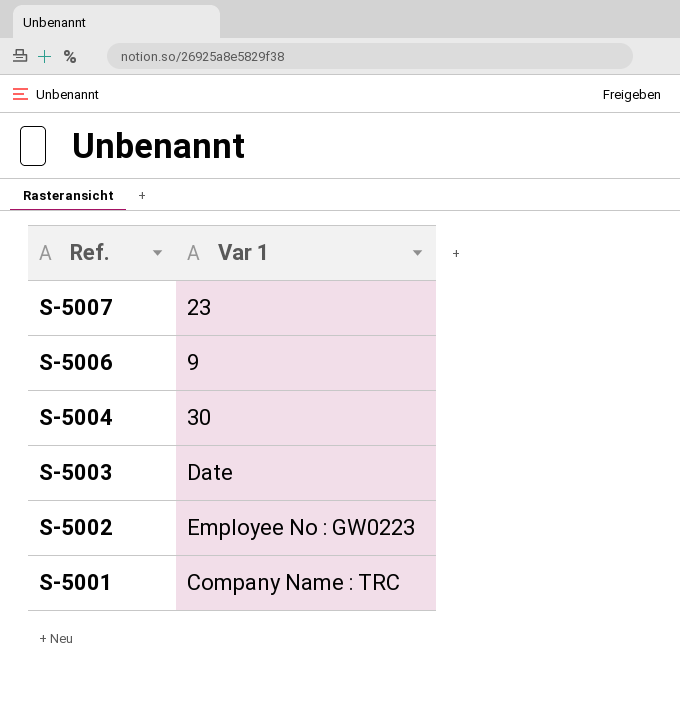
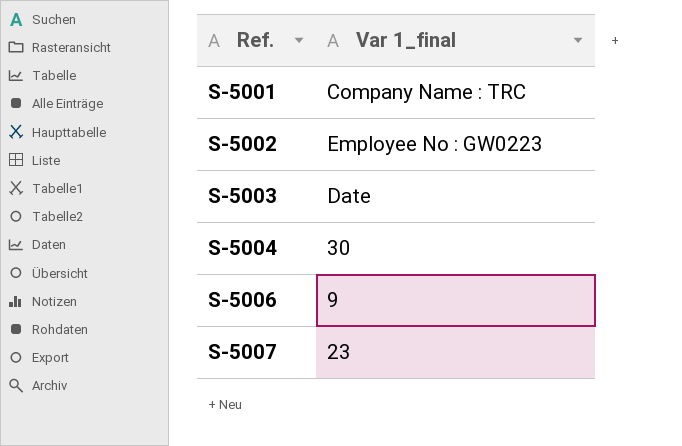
row order: Ref. descending -> Ref. ascending
column name: Var 1 -> Var 1_final

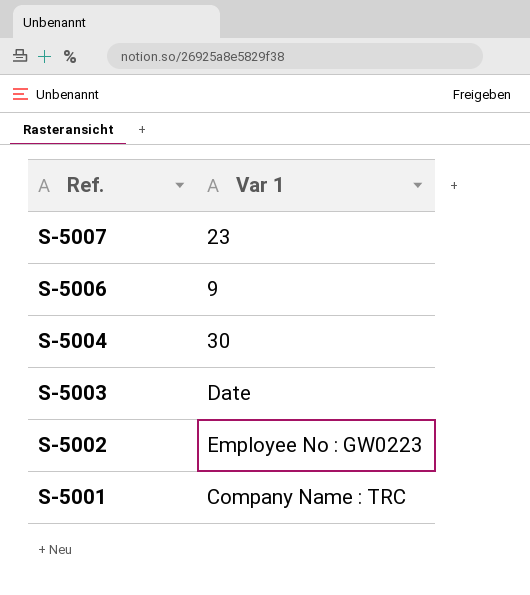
row order: Ref. ascending -> Ref. descending
column name: Var 1_final -> Var 1

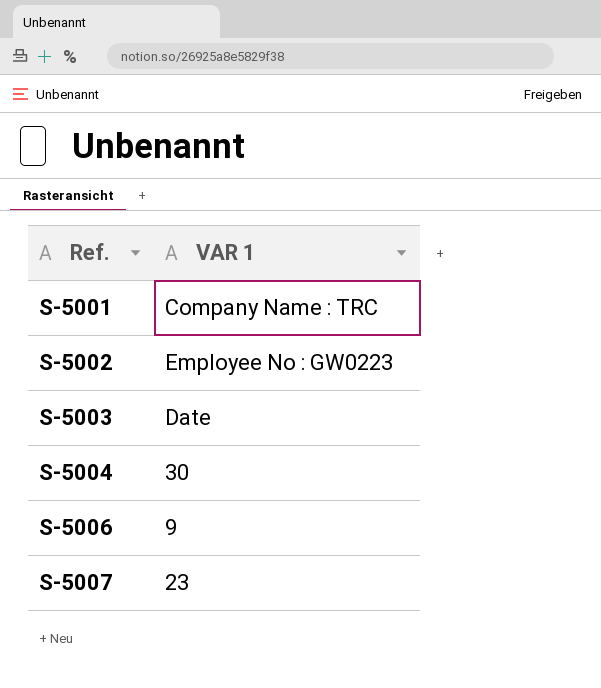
row order: Ref. descending -> Ref. ascending
column name: Var 1 -> VAR 1

